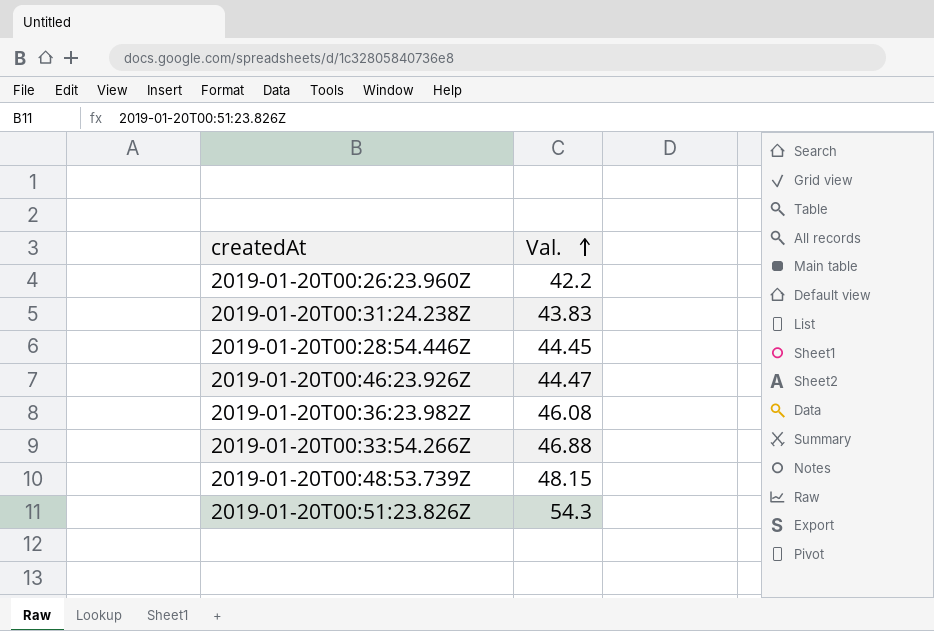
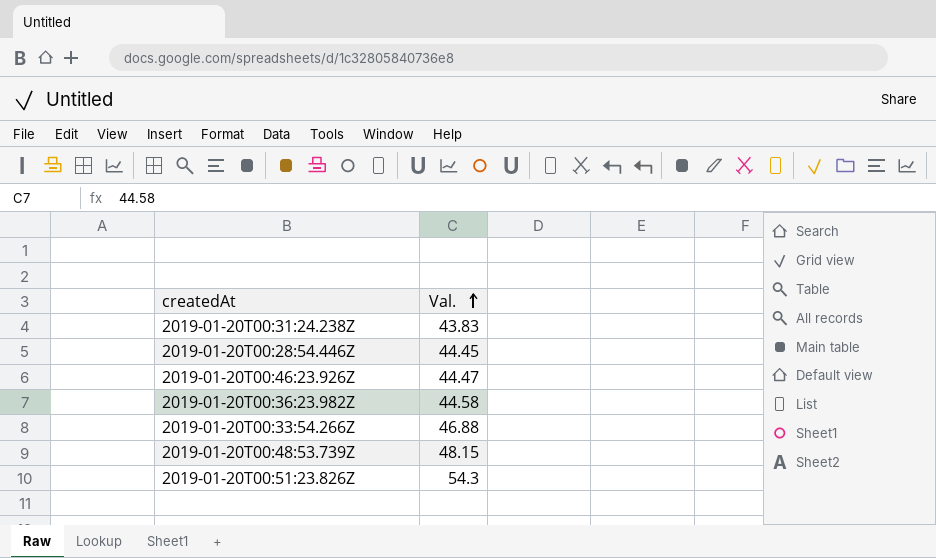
row 2019-01-20T00:26:23.960Z: 42.2 -> none
2019-01-20T00:36:23.982Z | Val.: 46.08 -> 44.58

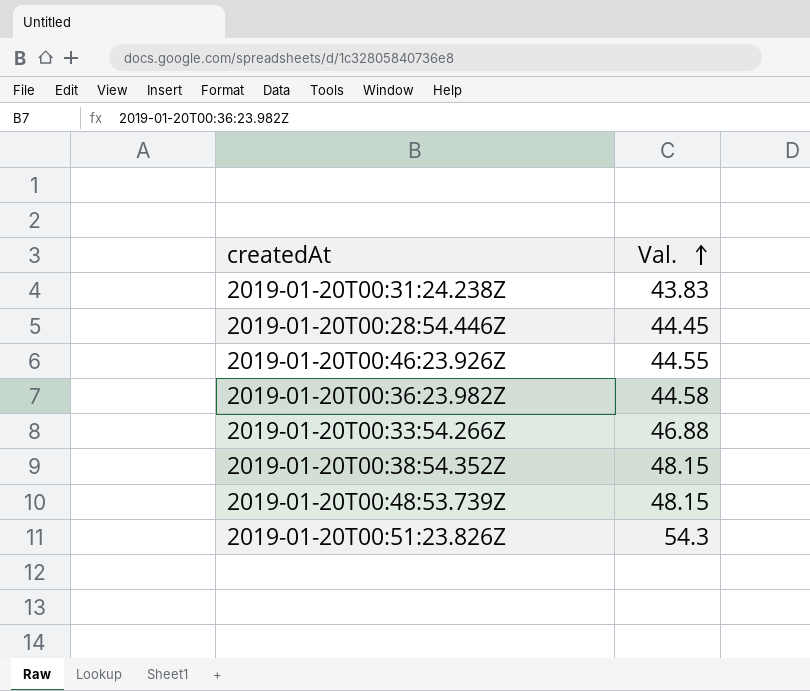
2019-01-20T00:46:23.926Z | Val.: 44.47 -> 44.55
row 2019-01-20T00:38:54.352Z: none -> 48.15

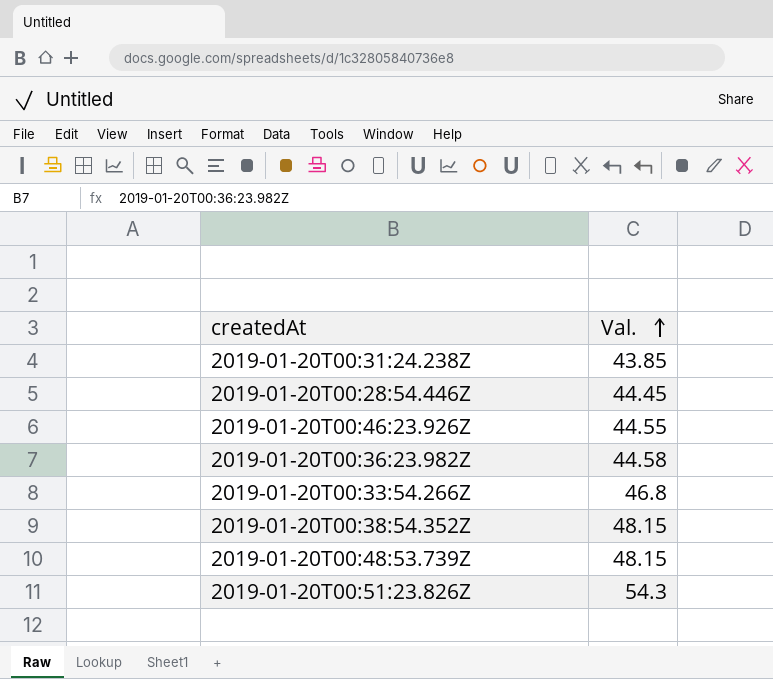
2019-01-20T00:31:24.238Z | Val.: 43.83 -> 43.85
2019-01-20T00:33:54.266Z | Val.: 46.88 -> 46.8

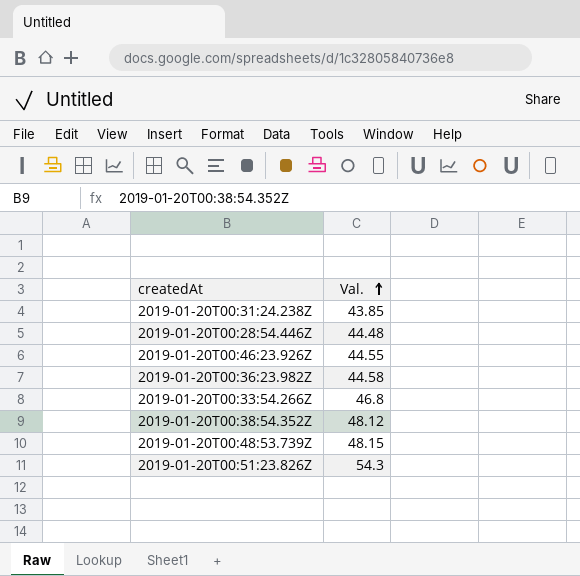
2019-01-20T00:28:54.446Z | Val.: 44.45 -> 44.48
2019-01-20T00:38:54.352Z | Val.: 48.15 -> 48.12

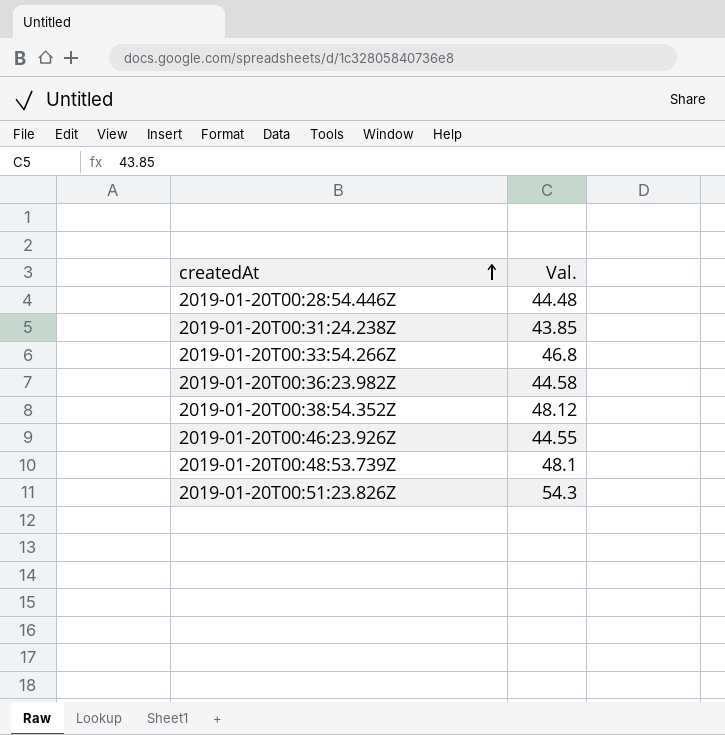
row order: Val. ascending -> createdAt ascending
2019-01-20T00:48:53.739Z | Val.: 48.15 -> 48.1

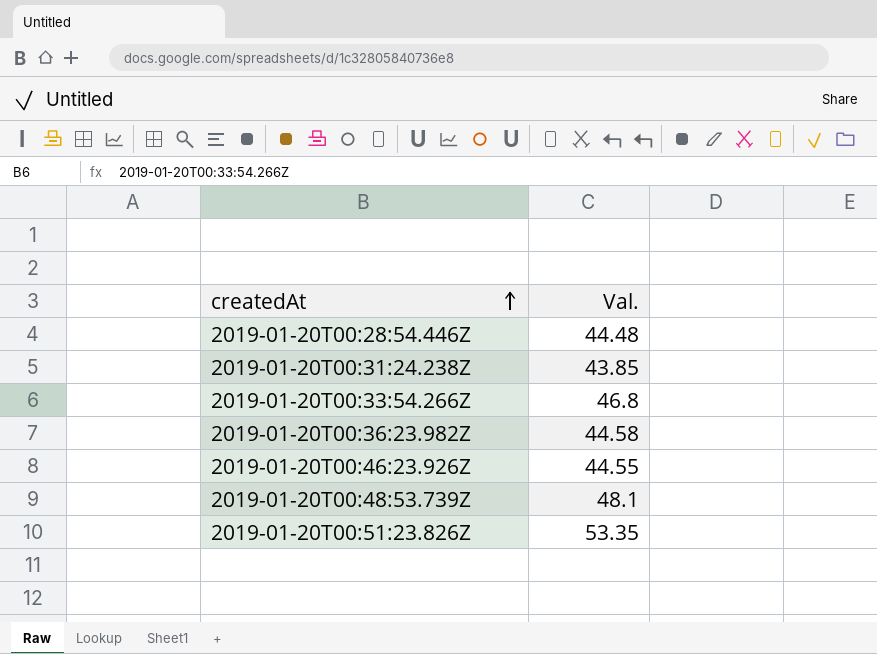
row 2019-01-20T00:38:54.352Z: 48.12 -> none
2019-01-20T00:51:23.826Z | Val.: 54.3 -> 53.35

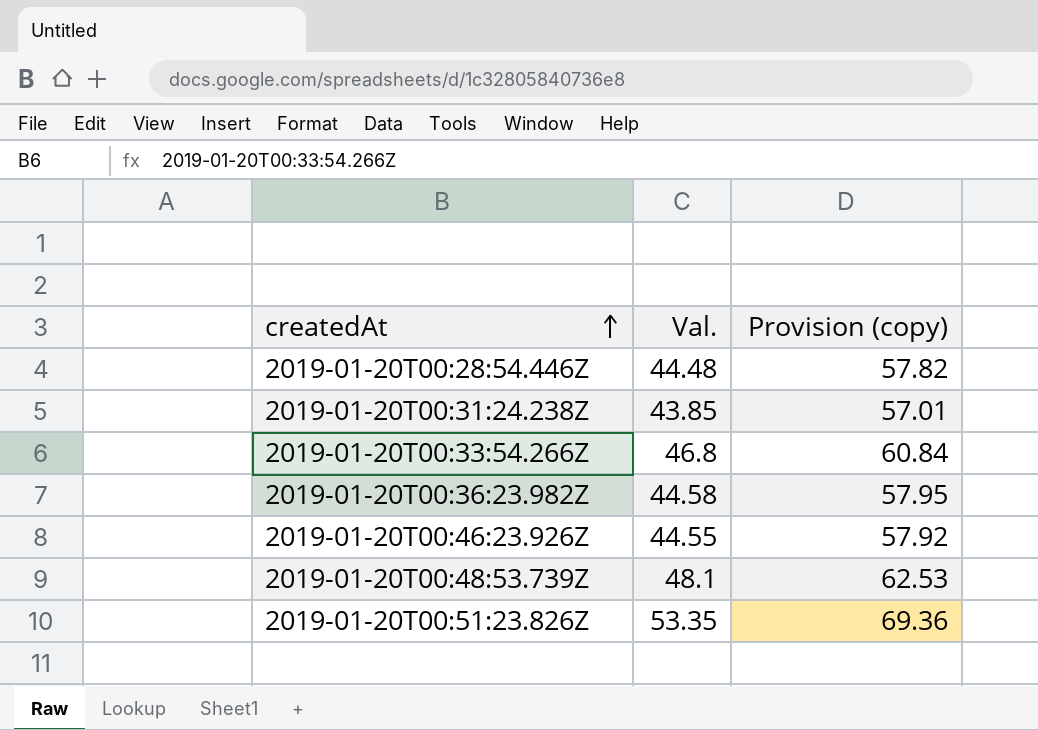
column Provision (copy) | formula: none -> [Val.] * 1.3

